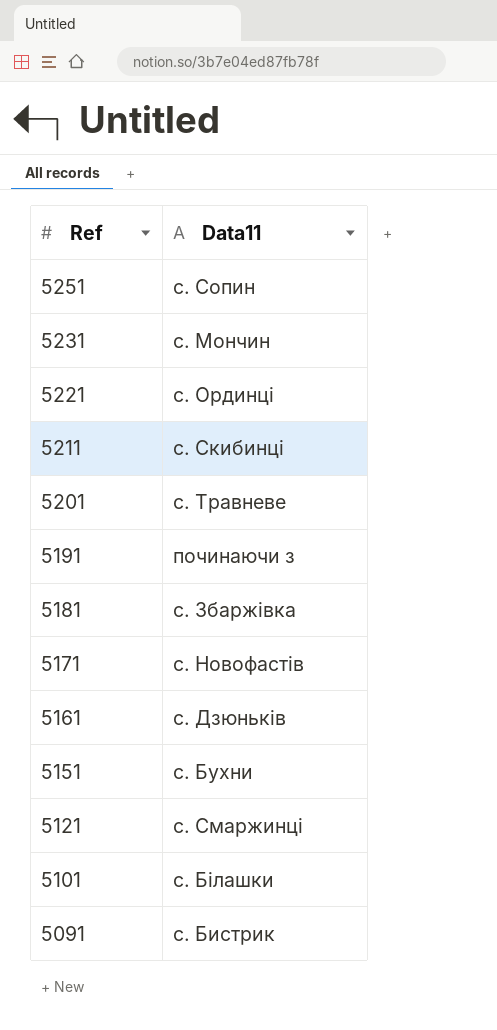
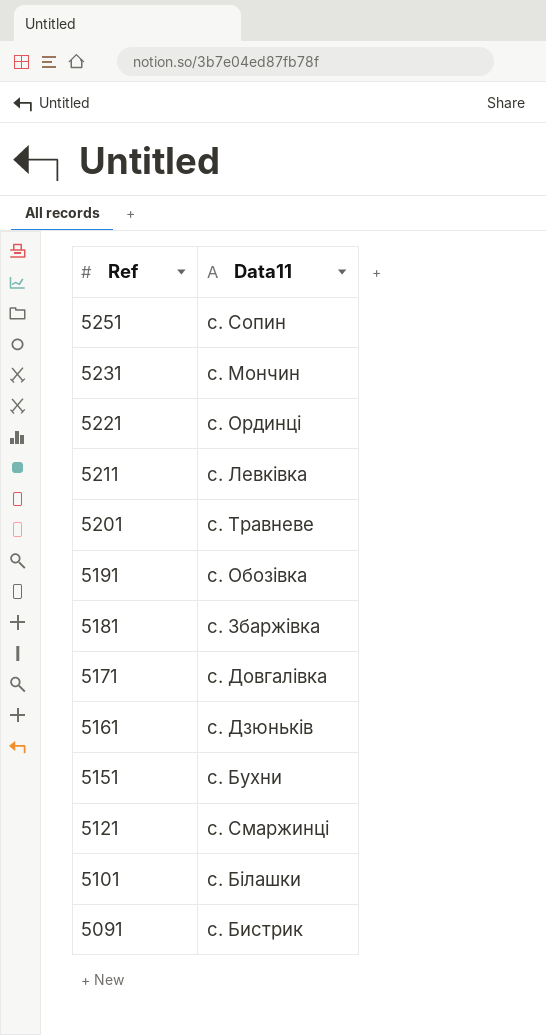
5211 | Data11: с. Скибинці -> с. Левківка
5191 | Data11: починаючи з -> с. Обозівка
5171 | Data11: с. Новофастів -> с. Довгалівка

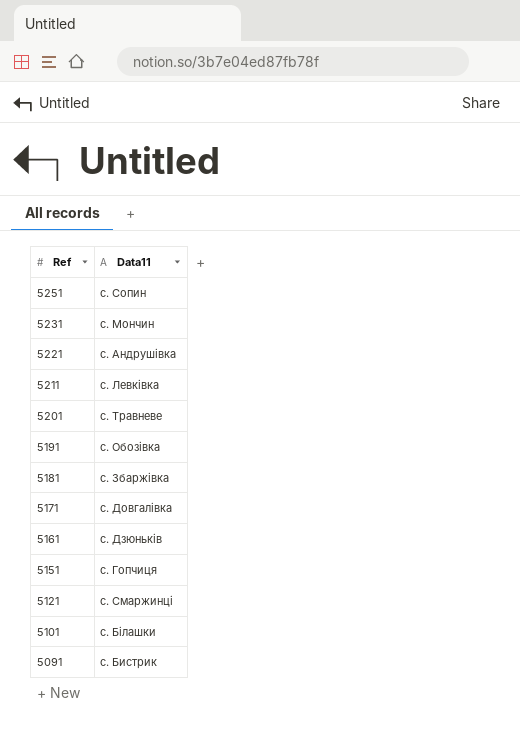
5221 | Data11: с. Ординці -> с. Андрушівка
5151 | Data11: с. Бухни -> с. Гопчиця

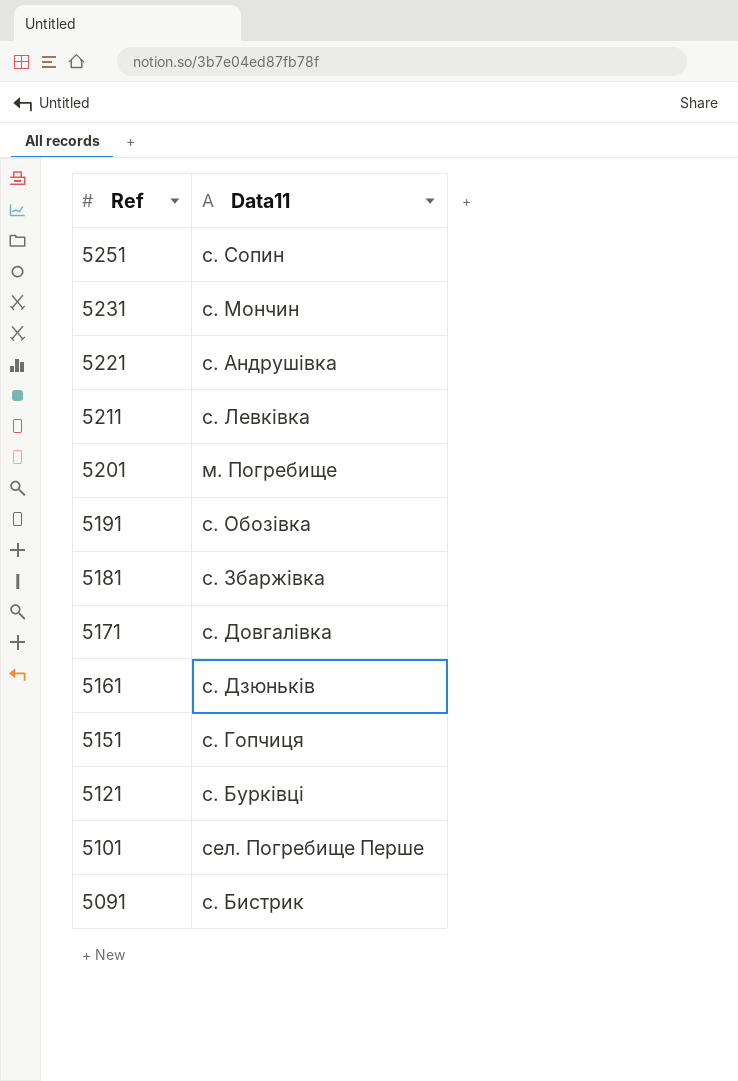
5201 | Data11: с. Травневе -> м. Погребище
5121 | Data11: с. Смаржинці -> с. Бурківці
5101 | Data11: с. Білашки -> сел. Погребище Перше

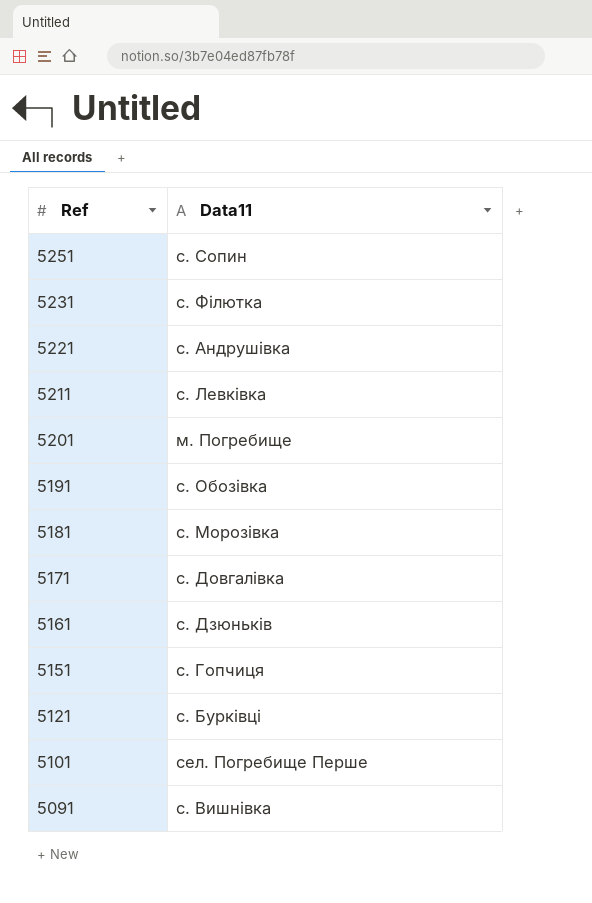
5231 | Data11: с. Мончин -> с. Філютка
5181 | Data11: с. Збаржівка -> с. Морозівка
5091 | Data11: с. Бистрик -> с. Вишнівка

